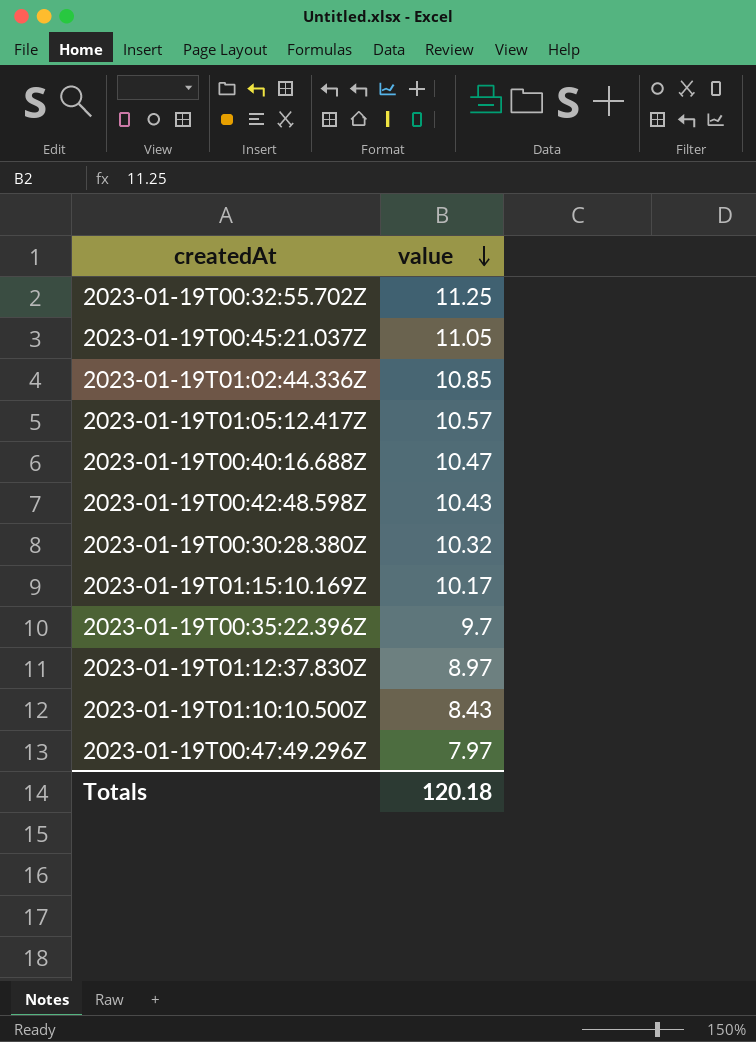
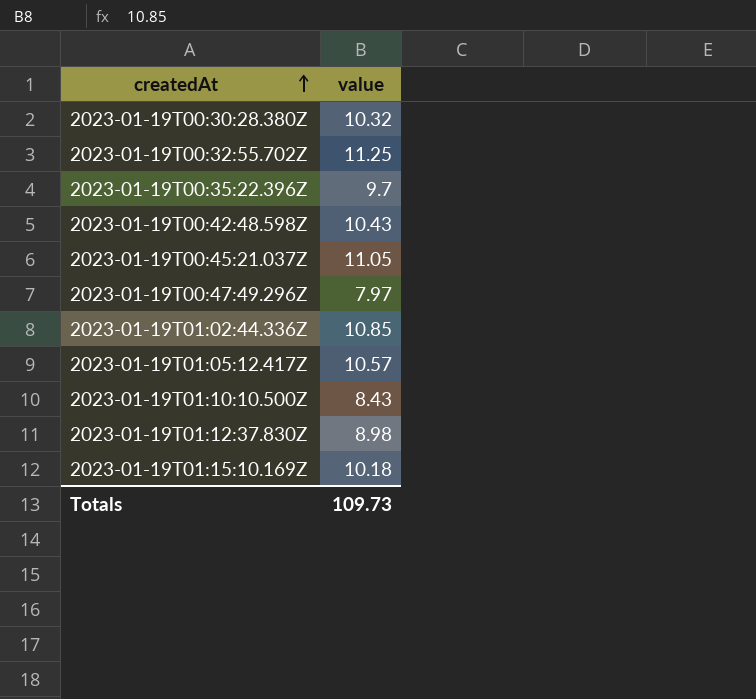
row order: value descending -> createdAt ascending
row 2023-01-19T00:40:16.688Z: 10.47 -> none
2023-01-19T01:12:37.830Z | value: 8.97 -> 8.98
2023-01-19T01:15:10.169Z | value: 10.17 -> 10.18
Totals | value: 120.18 -> 109.73

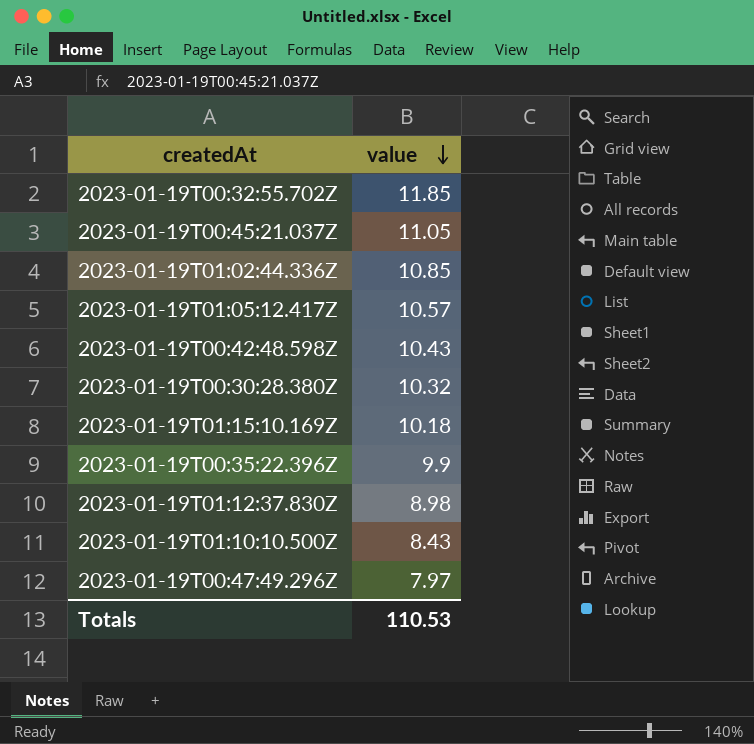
row order: createdAt ascending -> value descending
2023-01-19T00:32:55.702Z | value: 11.25 -> 11.85
2023-01-19T00:35:22.396Z | value: 9.7 -> 9.9
Totals | value: 109.73 -> 110.53

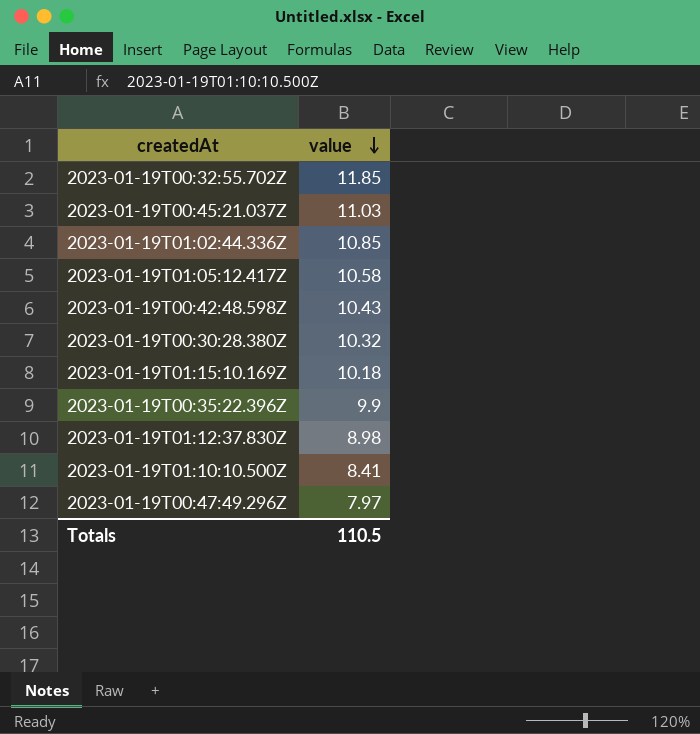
2023-01-19T00:45:21.037Z | value: 11.05 -> 11.03
2023-01-19T01:05:12.417Z | value: 10.57 -> 10.58
2023-01-19T01:10:10.500Z | value: 8.43 -> 8.41
Totals | value: 110.53 -> 110.5

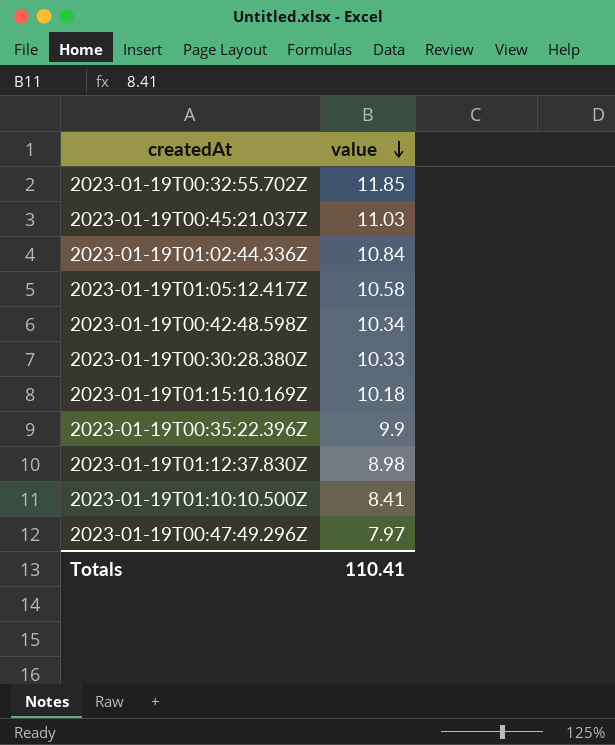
2023-01-19T01:02:44.336Z | value: 10.85 -> 10.84
2023-01-19T00:42:48.598Z | value: 10.43 -> 10.34
2023-01-19T00:30:28.380Z | value: 10.32 -> 10.33
Totals | value: 110.5 -> 110.41

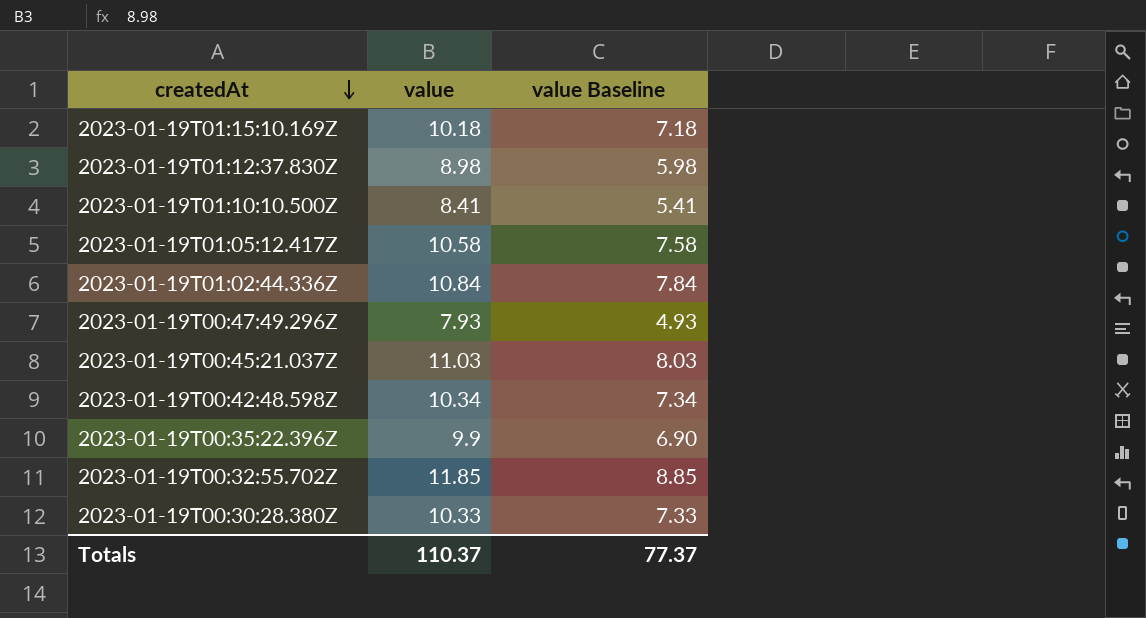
row order: value descending -> createdAt descending
column value Baseline | formula: none -> [value] - 3
2023-01-19T00:47:49.296Z | value: 7.97 -> 7.93
Totals | value: 110.41 -> 110.37

